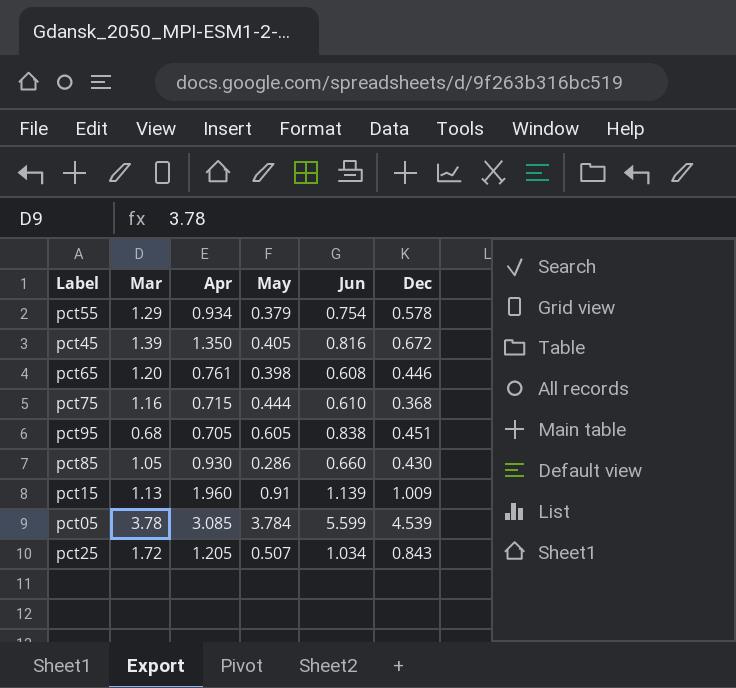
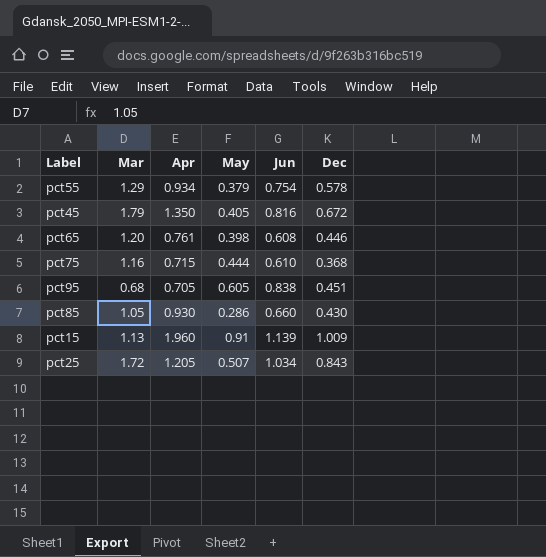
row pct05: 3.78 | 3.085 | 3.784 | 5.599 | 4.539 -> none
pct45 | Mar: 1.39 -> 1.79

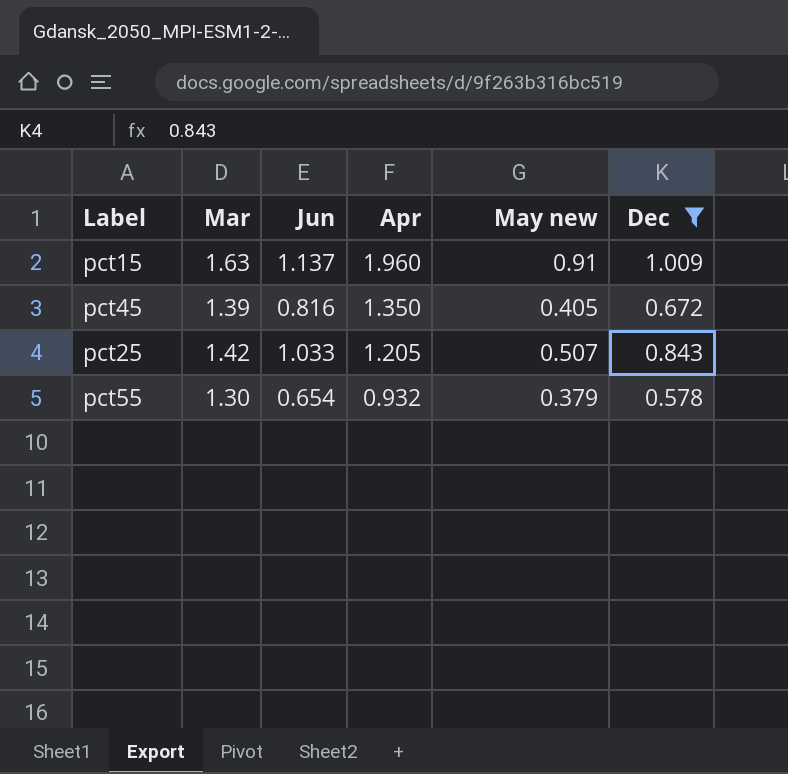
filter: none -> Dec >= 0.578
row order: none -> Apr descending
column Jun | position: 5 -> 3
column name: May -> May new
pct15 | Mar: 1.13 -> 1.63
pct15 | Jun: 1.139 -> 1.137
pct45 | Mar: 1.79 -> 1.39
pct25 | Mar: 1.72 -> 1.42
pct25 | Jun: 1.034 -> 1.033
pct55 | Mar: 1.29 -> 1.30
pct55 | Jun: 0.754 -> 0.654
pct55 | Apr: 0.934 -> 0.932

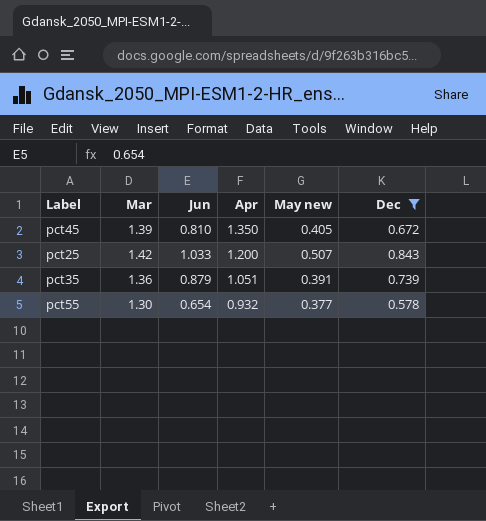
row pct15: 1.63 | 1.137 | 1.960 | 0.91 | 1.009 -> none
pct45 | Jun: 0.816 -> 0.810
pct25 | Apr: 1.205 -> 1.200
row pct35: none -> 1.36 | 0.879 | 1.051 | 0.391 | 0.739
pct55 | May new: 0.379 -> 0.377

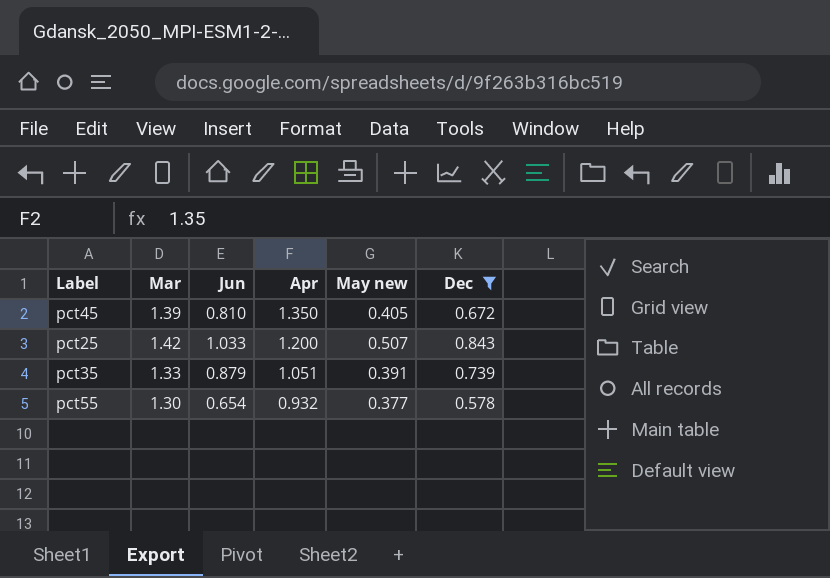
pct35 | Mar: 1.36 -> 1.33

